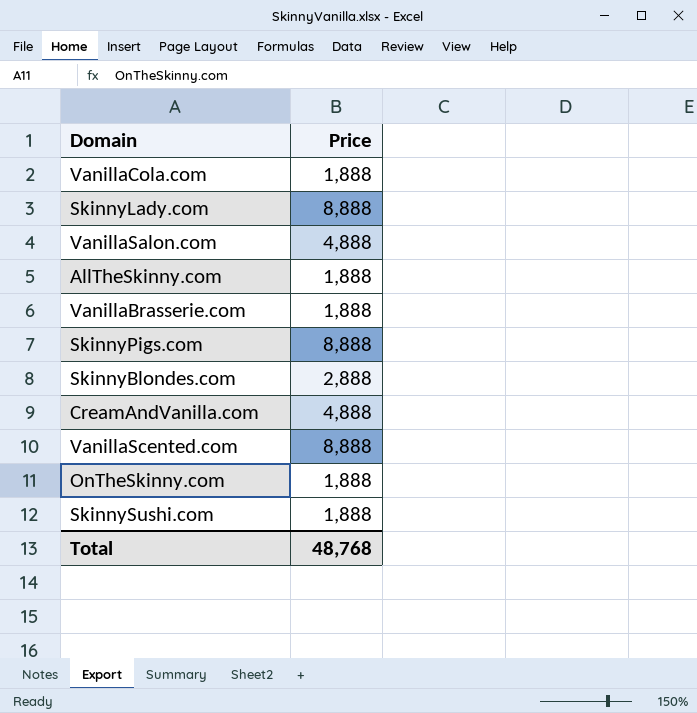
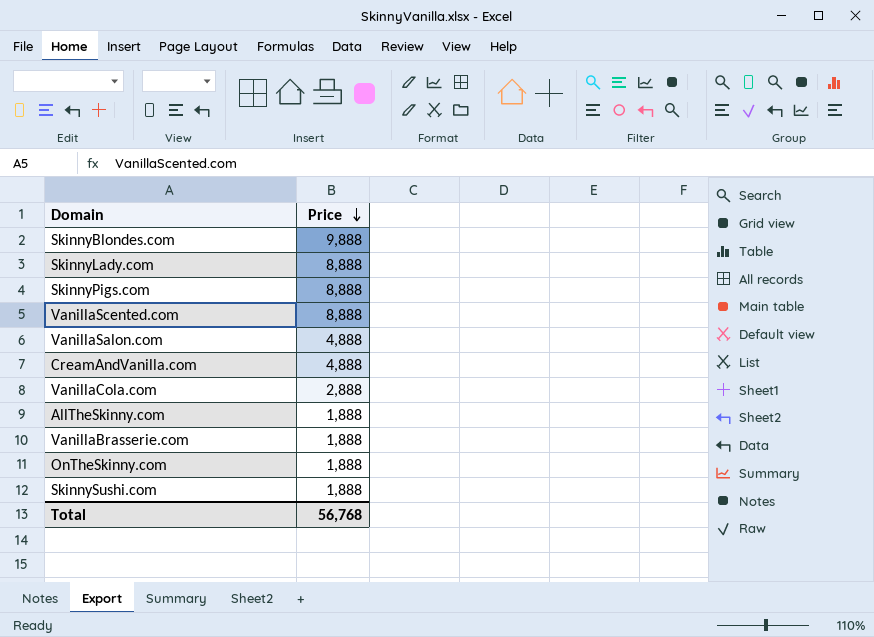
row order: none -> Price descending
SkinnyBlondes.com | Price: 2,888 -> 9,888
VanillaCola.com | Price: 1,888 -> 2,888
Total | Price: 48,768 -> 56,768

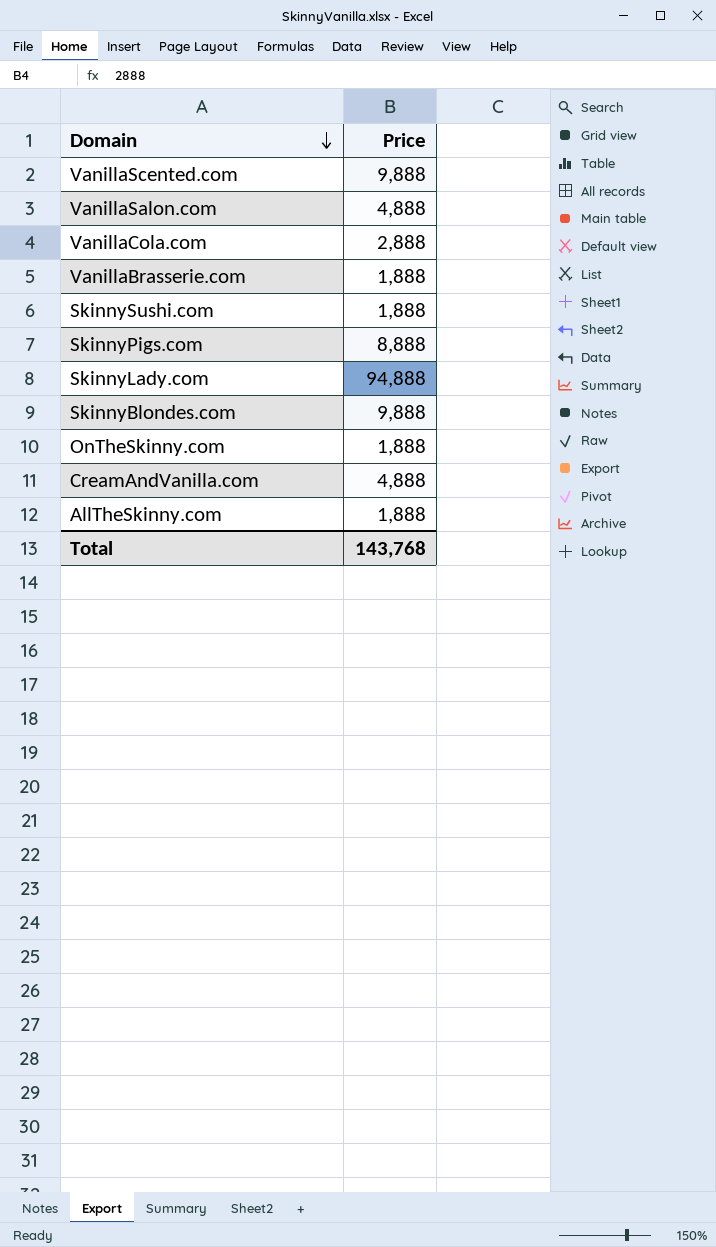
row order: Price descending -> Domain descending
VanillaScented.com | Price: 8,888 -> 9,888
SkinnyLady.com | Price: 8,888 -> 94,888
Total | Price: 56,768 -> 143,768

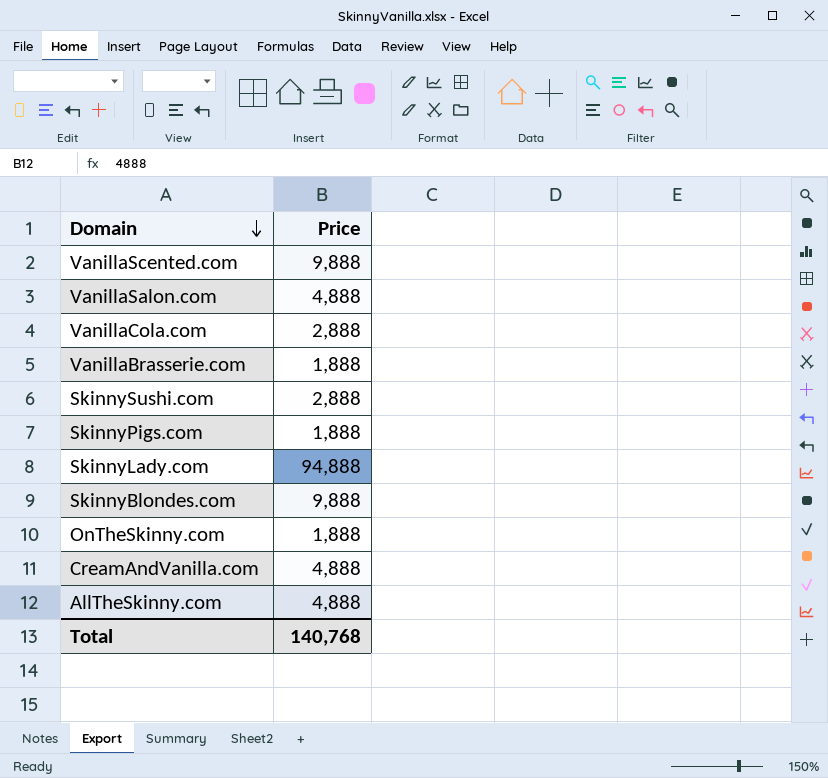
SkinnySushi.com | Price: 1,888 -> 2,888
SkinnyPigs.com | Price: 8,888 -> 1,888
AllTheSkinny.com | Price: 1,888 -> 4,888
Total | Price: 143,768 -> 140,768

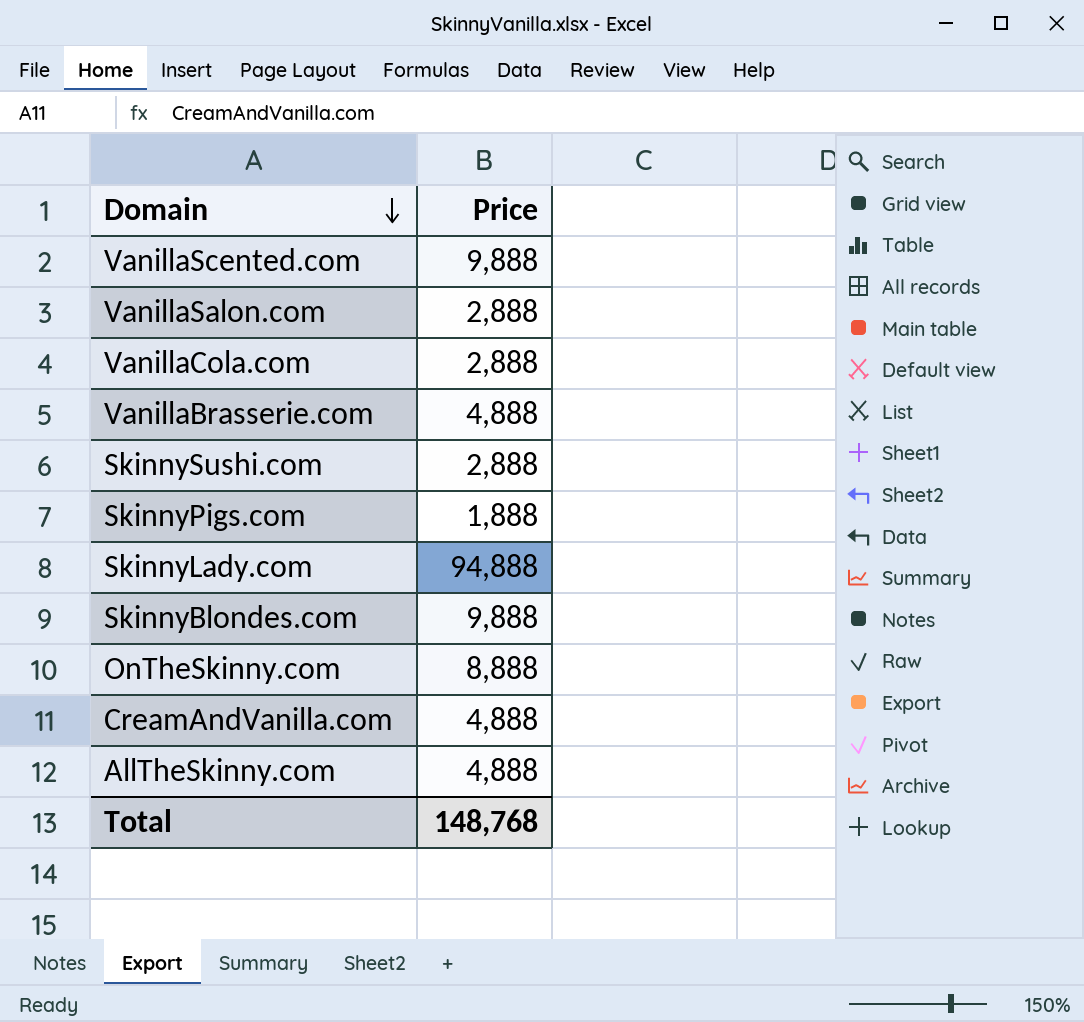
VanillaSalon.com | Price: 4,888 -> 2,888
VanillaBrasserie.com | Price: 1,888 -> 4,888
OnTheSkinny.com | Price: 1,888 -> 8,888
Total | Price: 140,768 -> 148,768

